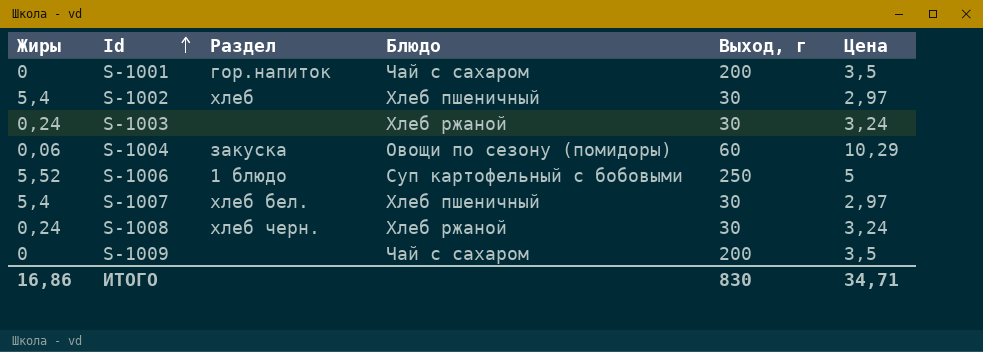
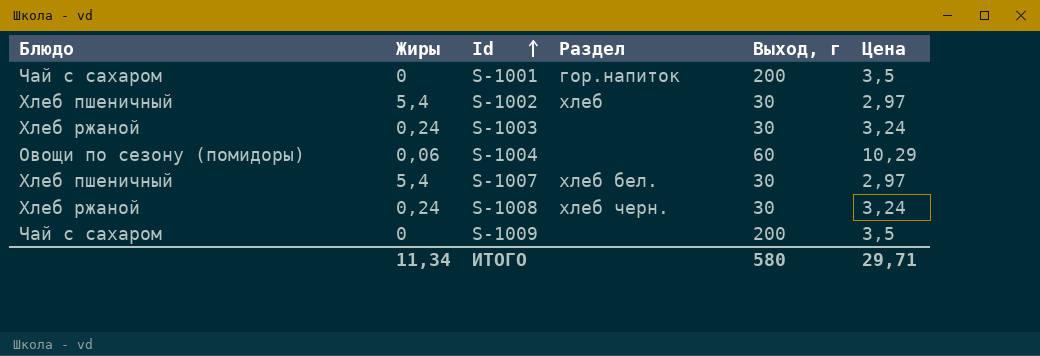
column Блюдо | position: 4 -> 1
row S-1006: 5,52 | 1 блюдо | Суп картофельный с бобовыми | 250 | 5 -> none
S-1004 | Раздел: закуска -> none
ИТОГО | Жиры: 16,86 -> 11,34
ИТОГО | Выход, г: 830 -> 580
ИТОГО | Цена: 34,71 -> 29,71

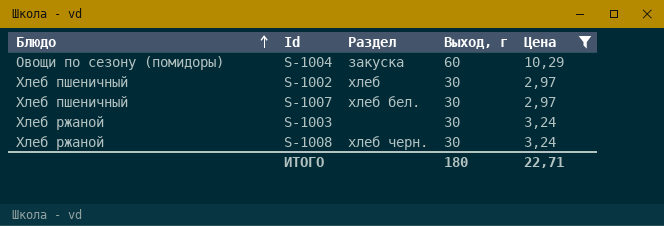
filter: none -> Цена != 3,5
row order: Id ascending -> Блюдо ascending
column Жиры | position: 2 -> none
S-1004 | Раздел: none -> закуска
ИТОГО | Выход, г: 580 -> 180
ИТОГО | Цена: 29,71 -> 22,71

